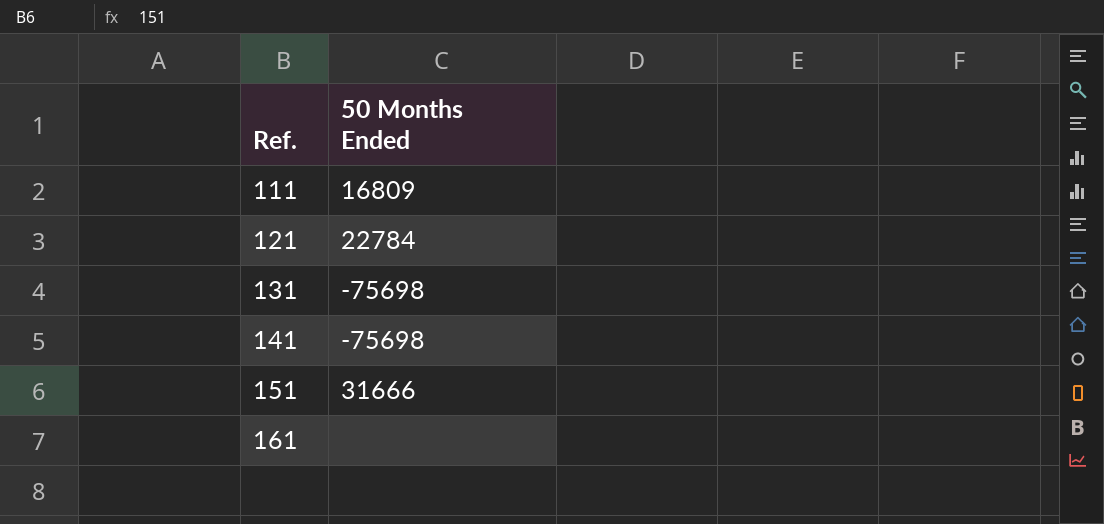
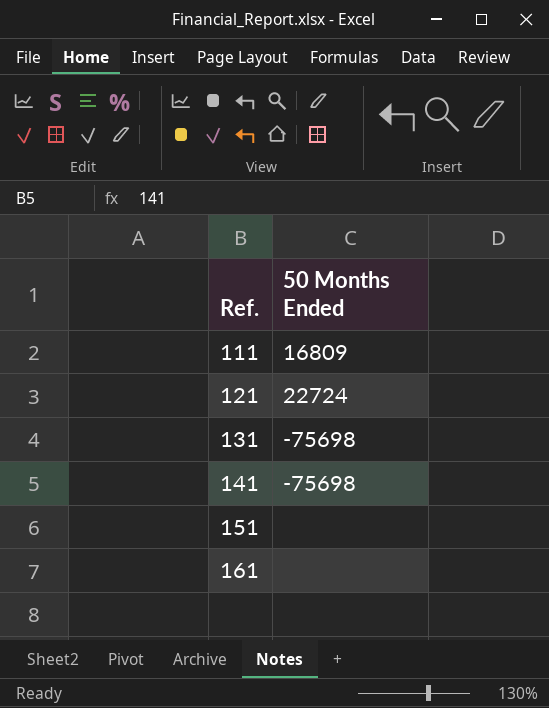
121 | 50 Months Ended: 22784 -> 22724
151 | 50 Months Ended: 31666 -> none

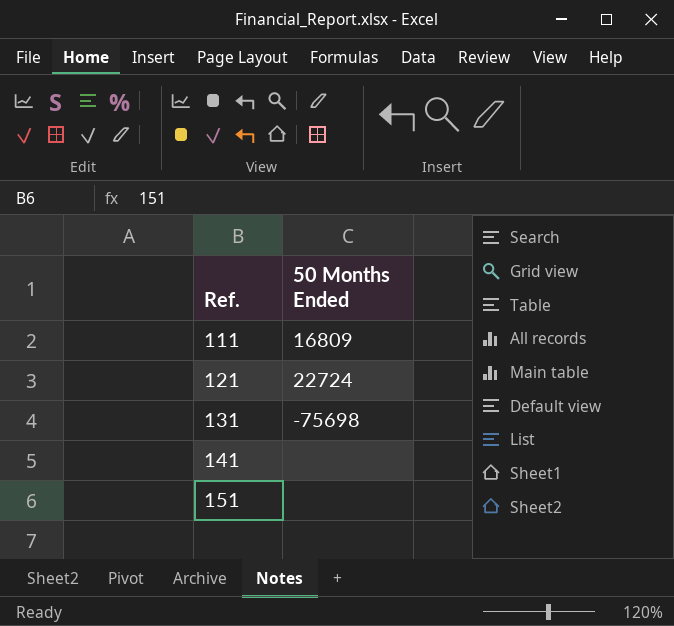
row 161: none -> none
141 | 50 Months Ended: -75698 -> none

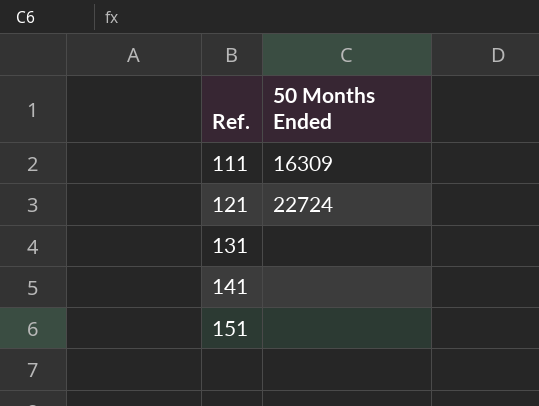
111 | 50 Months Ended: 16809 -> 16309
131 | 50 Months Ended: -75698 -> none

